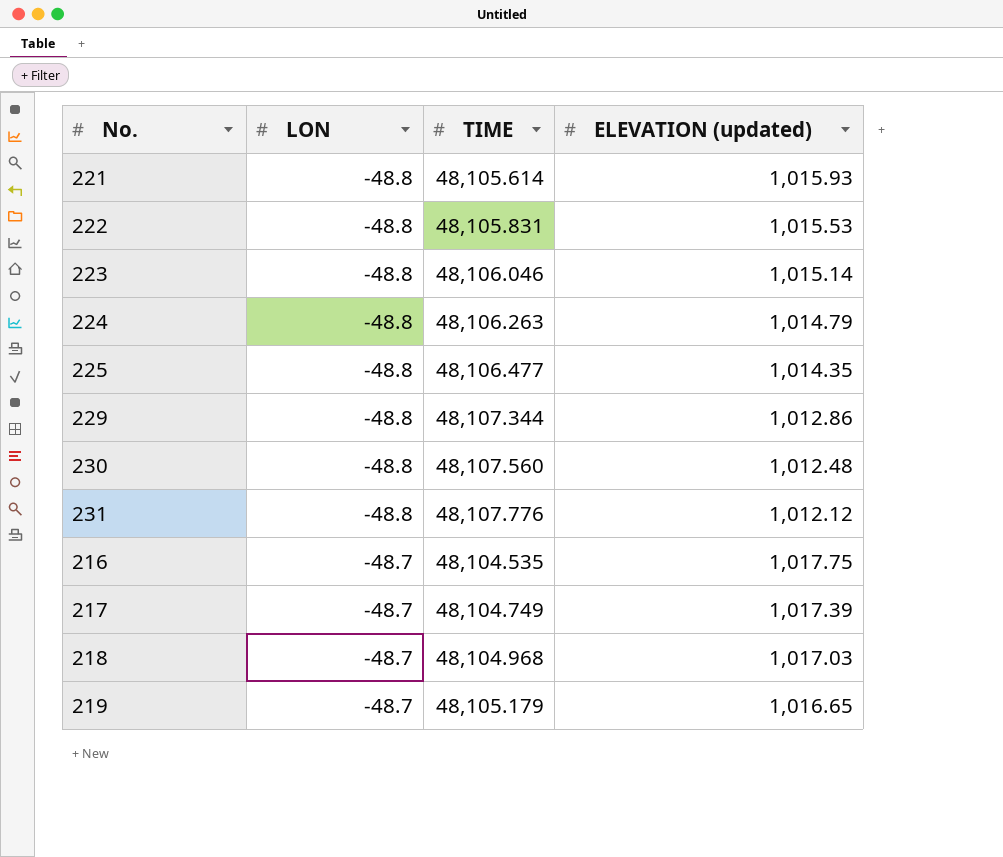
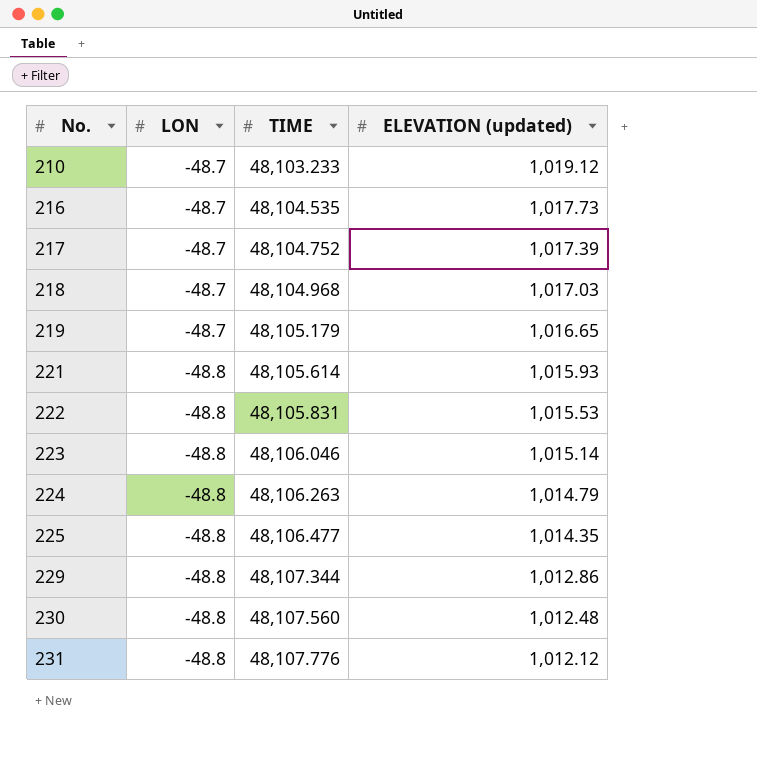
row order: LON ascending -> No. ascending
row 210: none -> -48.7 | 48,103.233 | 1,019.12
216 | ELEVATION (updated): 1,017.75 -> 1,017.73
217 | TIME: 48,104.749 -> 48,104.752

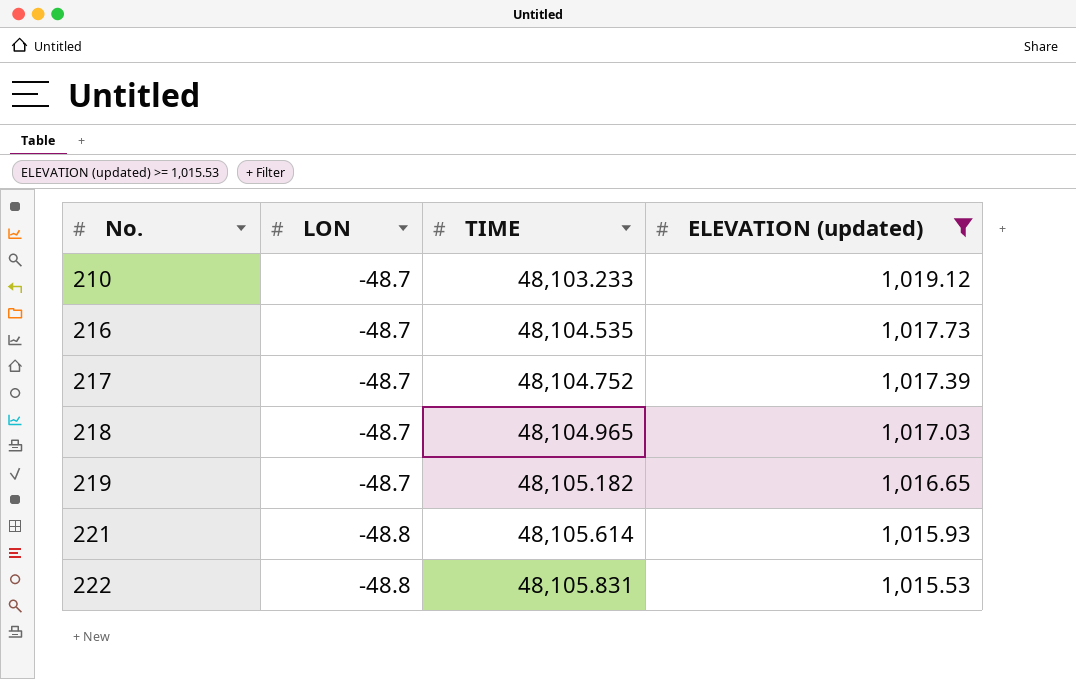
filter: none -> ELEVATION (updated) >= 1,015.53
218 | TIME: 48,104.968 -> 48,104.965
219 | TIME: 48,105.179 -> 48,105.182

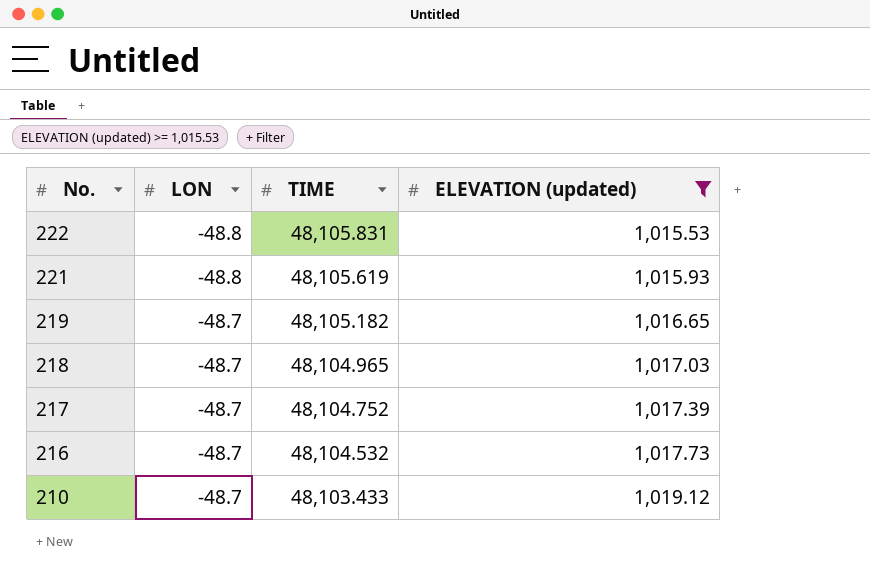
row order: No. ascending -> No. descending
221 | TIME: 48,105.614 -> 48,105.619
216 | TIME: 48,104.535 -> 48,104.532
210 | TIME: 48,103.233 -> 48,103.433

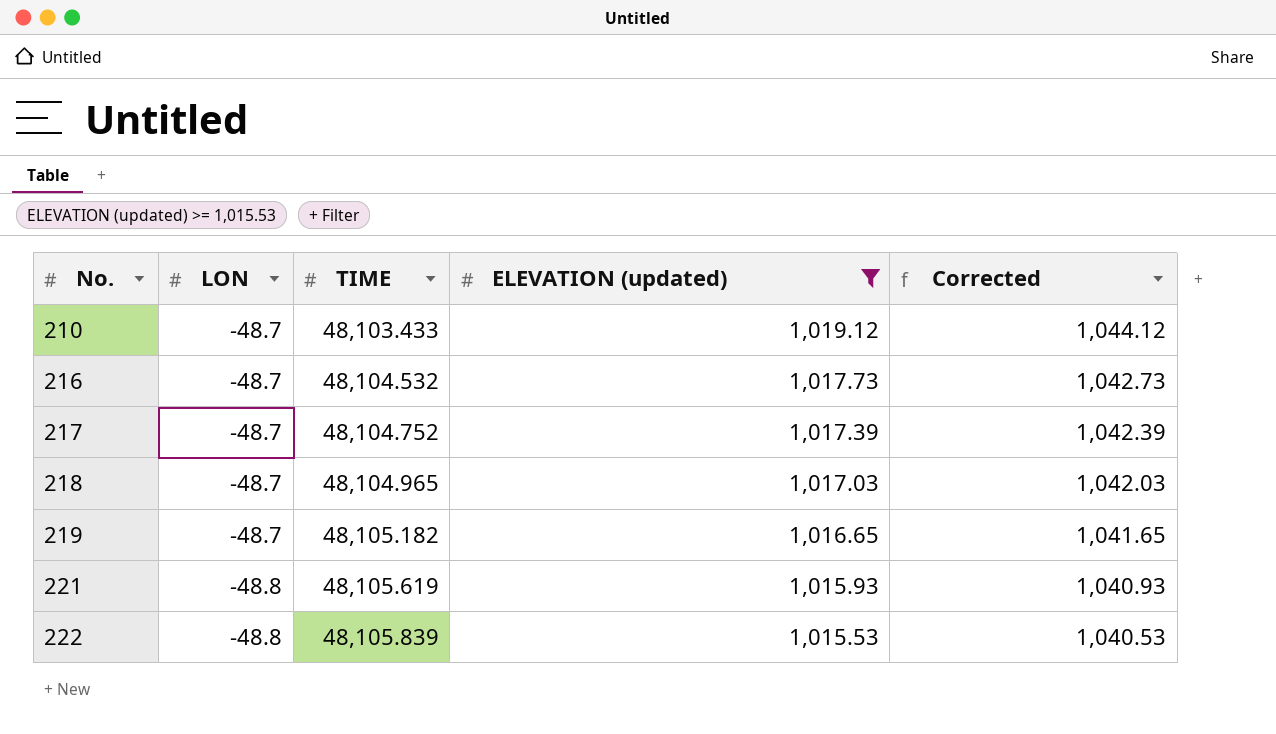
row order: No. descending -> No. ascending
column Corrected | formula: none -> [ELEVATION (updated)] + 25
222 | TIME: 48,105.831 -> 48,105.839

